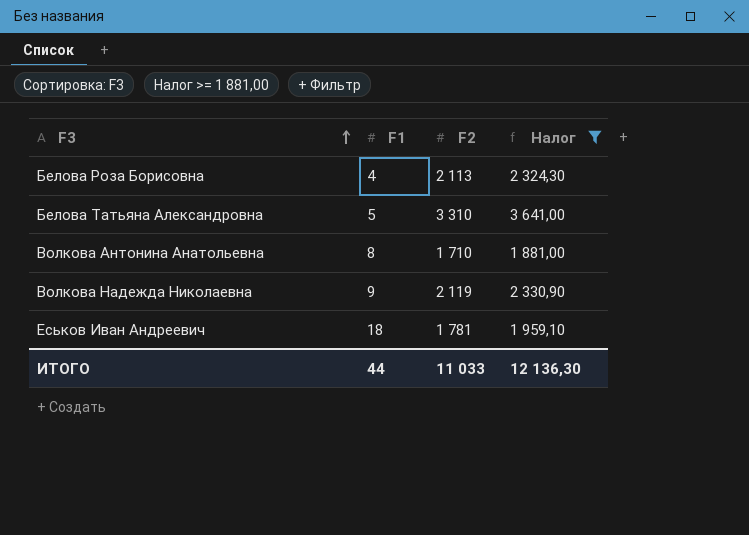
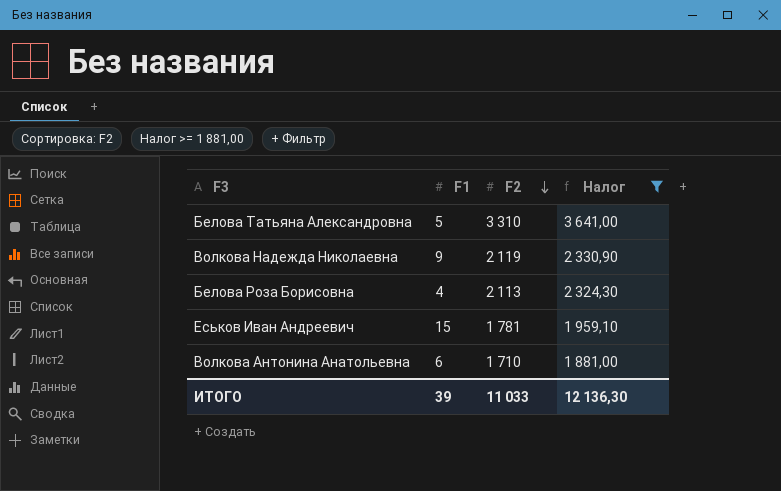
row order: F3 ascending -> F2 descending
Еськов Иван Андреевич | F1: 18 -> 15
Волкова Антонина Анатольевна | F1: 8 -> 6
ИТОГО | F1: 44 -> 39

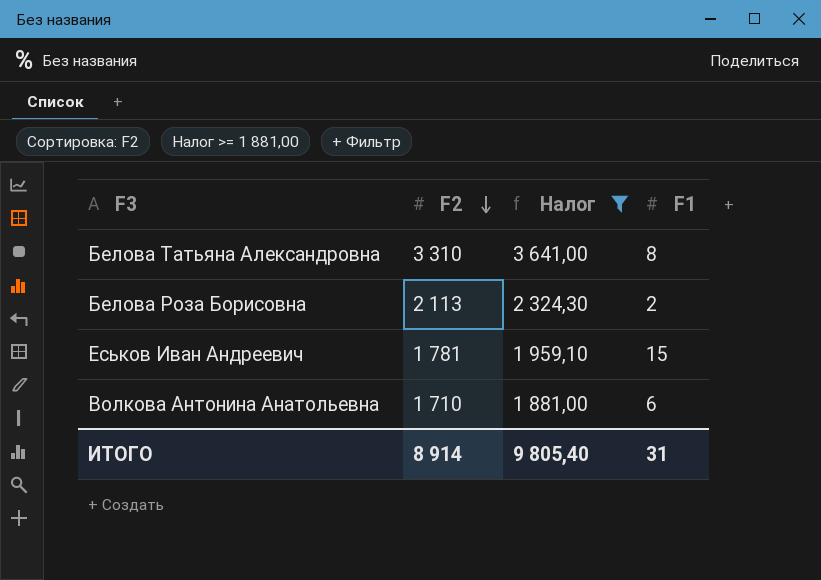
column F1 | position: 2 -> 4
row Волкова Надежда Николаевна: 9 | 2 119 | 2 330,90 -> none
Белова Татьяна Александровна | F1: 5 -> 8
Белова Роза Борисовна | F1: 4 -> 2
ИТОГО | F2: 11 033 -> 8 914
ИТОГО | Налог: 12 136,30 -> 9 805,40
ИТОГО | F1: 39 -> 31

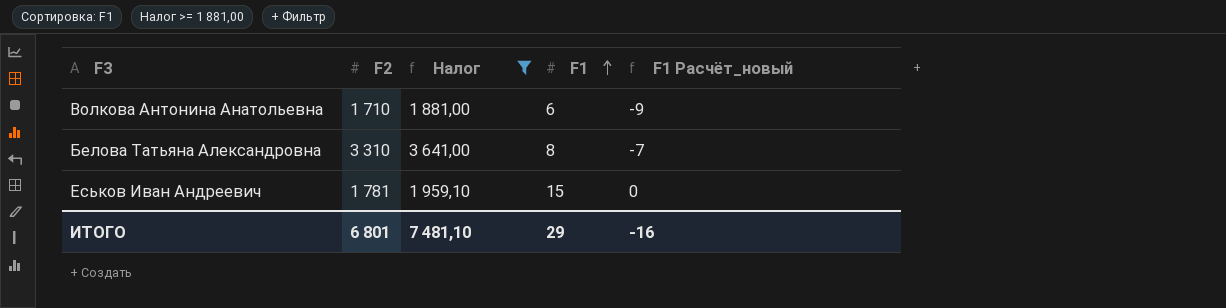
row order: F2 descending -> F1 ascending
column F1 Расчёт_новый | formula: none -> [F1] - 15
row Белова Роза Борисовна: 2 113 | 2 324,30 | 2 -> none
ИТОГО | F2: 8 914 -> 6 801
ИТОГО | Налог: 9 805,40 -> 7 481,10
ИТОГО | F1: 31 -> 29

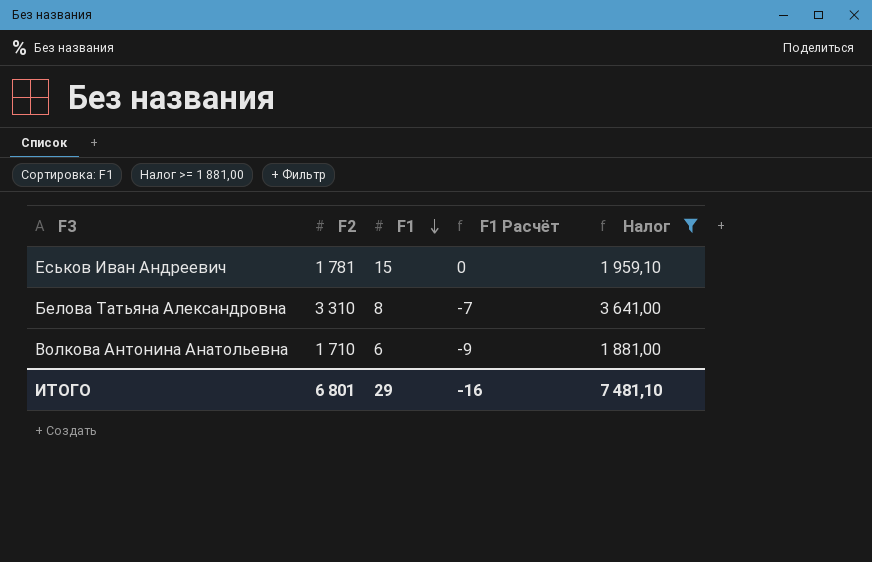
row order: F1 ascending -> F1 descending
column name: F1 Расчёт_новый -> F1 Расчёт
column Налог | position: 3 -> 5

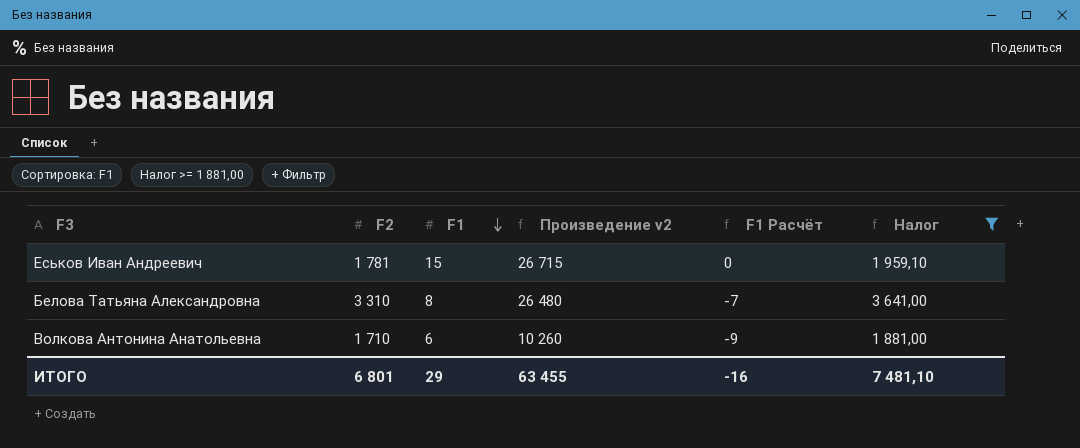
column Произведение v2 | formula: none -> [F2] * [F1]

